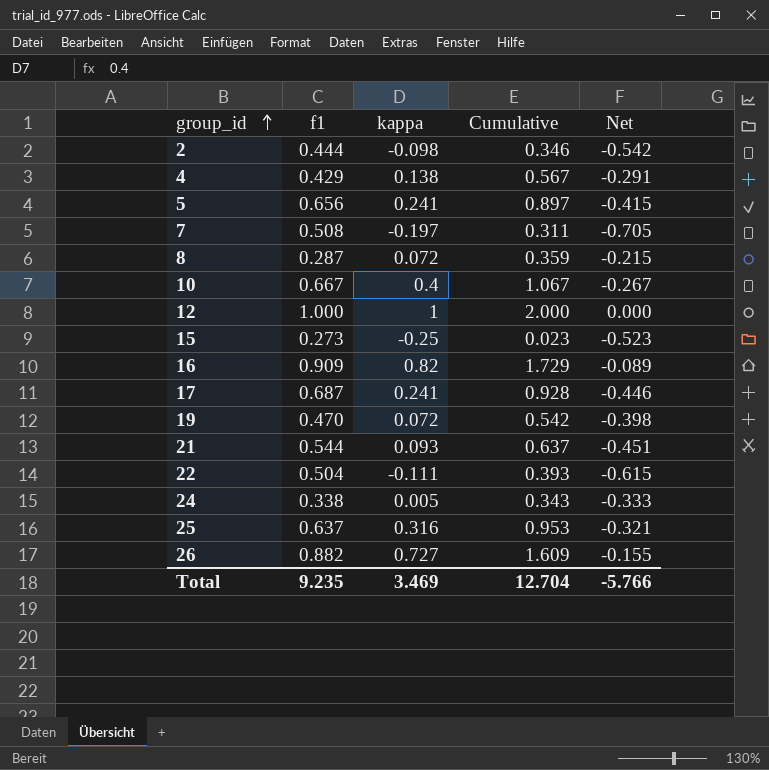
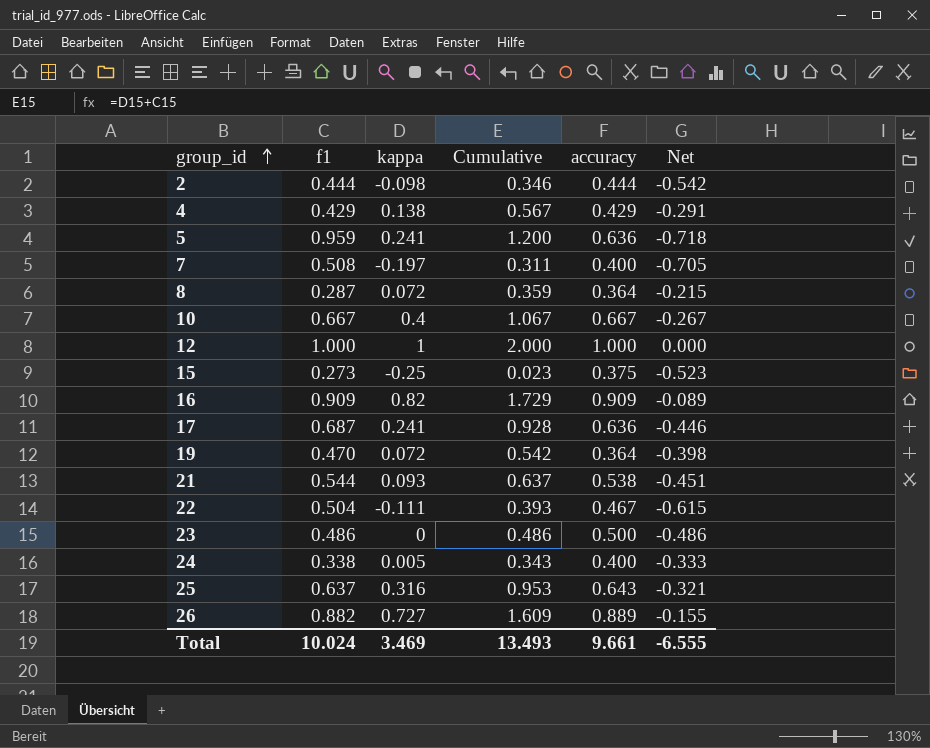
column accuracy | position: none -> 5
5 | f1: 0.656 -> 0.959
5 | Cumulative: 0.897 -> 1.200
5 | Net: -0.415 -> -0.718
row 23: none -> 0.486 | 0 | 0.486 | 0.500 | -0.486
Total | f1: 9.235 -> 10.024
Total | Cumulative: 12.704 -> 13.493
Total | Net: -5.766 -> -6.555

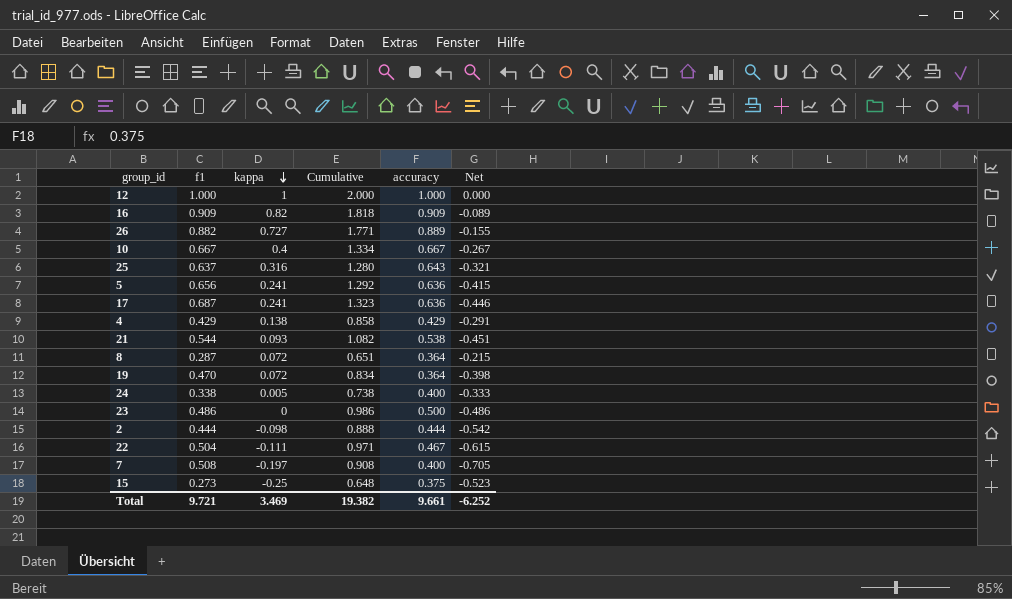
row order: group_id ascending -> kappa descending
column Cumulative | formula: [f1] + [kappa] -> [f1] + [accuracy]
5 | f1: 0.959 -> 0.656
5 | Net: -0.718 -> -0.415
Total | f1: 10.024 -> 9.721
Total | Cumulative: 13.493 -> 19.382
Total | Net: -6.555 -> -6.252

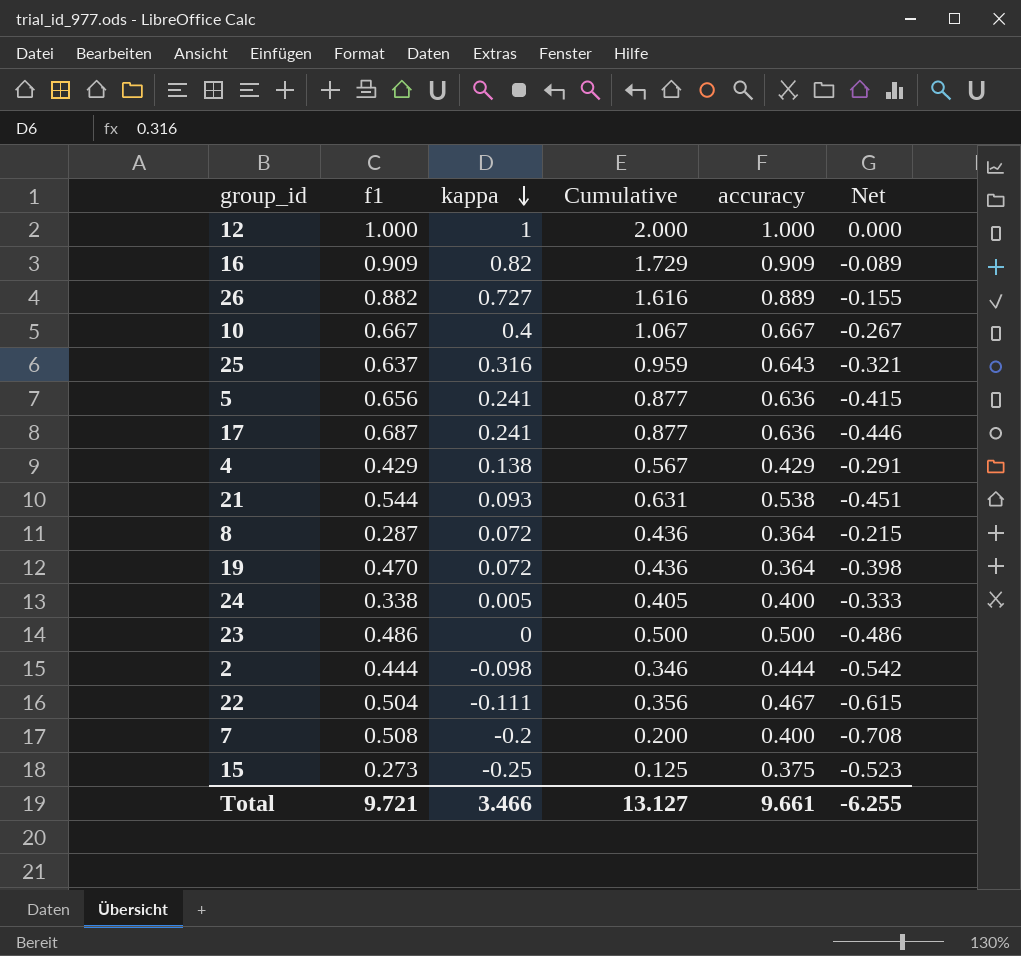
column Cumulative | formula: [f1] + [accuracy] -> [kappa] + [accuracy]
7 | kappa: -0.197 -> -0.2
7 | Net: -0.705 -> -0.708
Total | kappa: 3.469 -> 3.466
Total | Cumulative: 19.382 -> 13.127
Total | Net: -6.252 -> -6.255

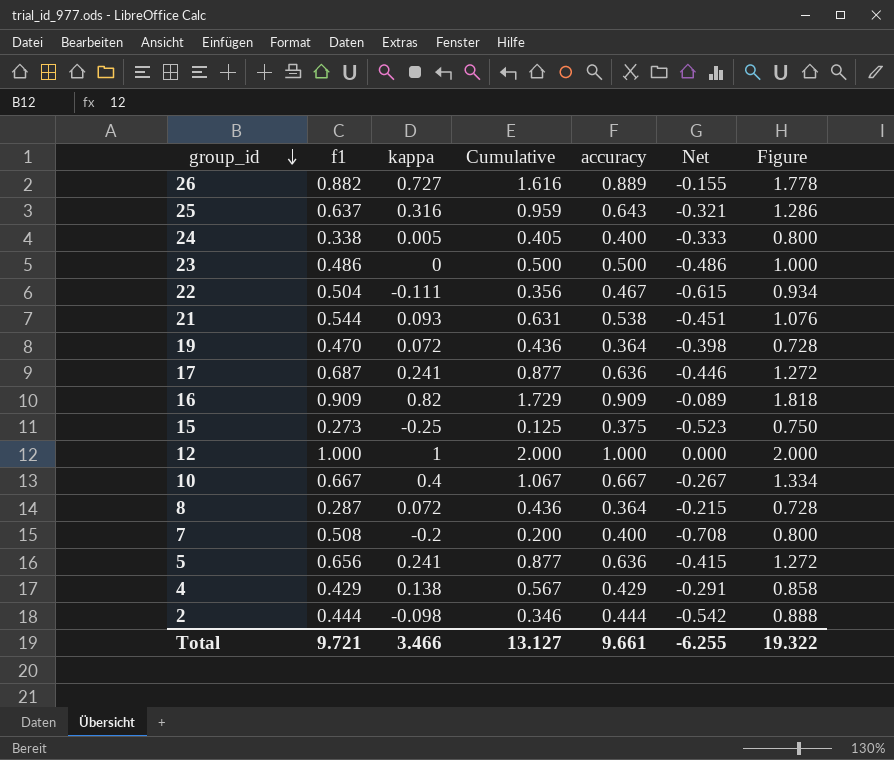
row order: kappa descending -> group_id descending
column Figure | formula: none -> [accuracy] * 2

